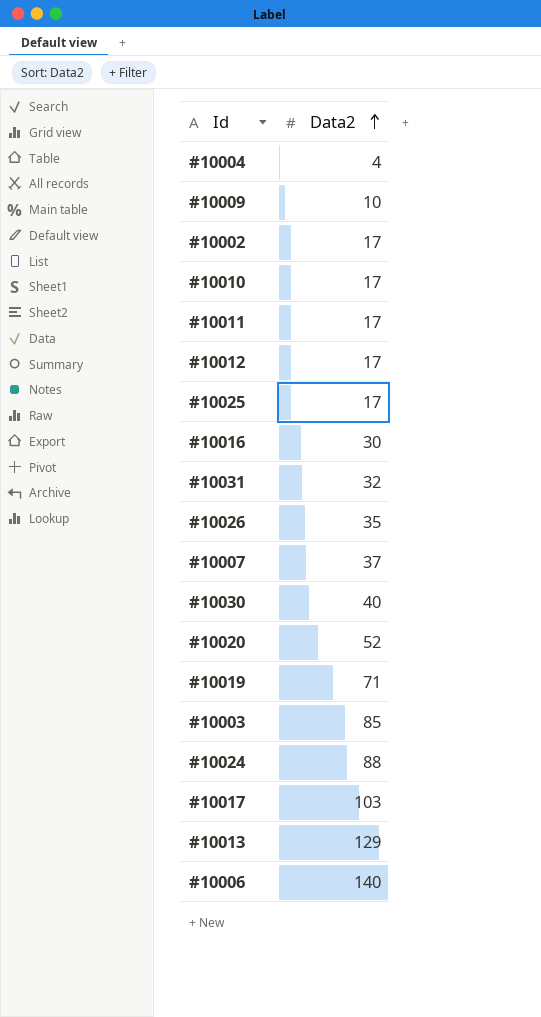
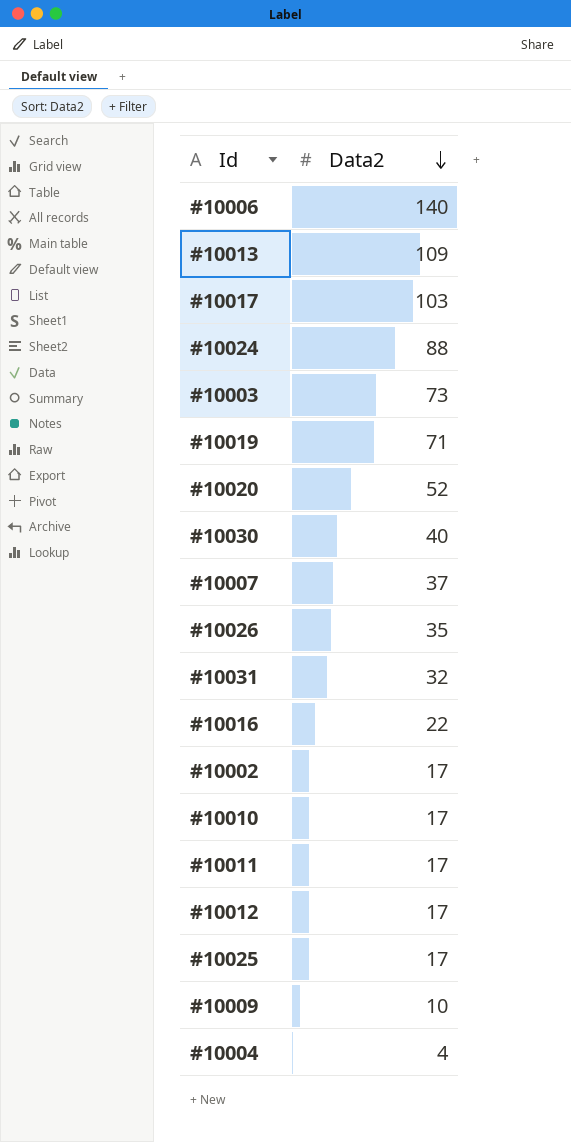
row order: Data2 ascending -> Data2 descending
#10013 | Data2: 129 -> 109
#10003 | Data2: 85 -> 73
#10016 | Data2: 30 -> 22

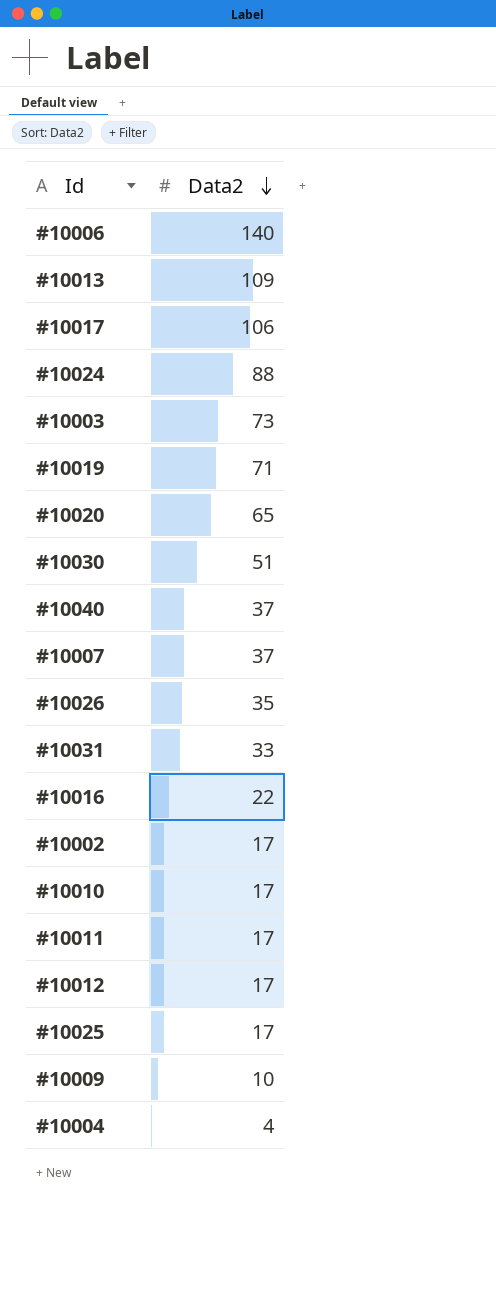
#10017 | Data2: 103 -> 106
#10020 | Data2: 52 -> 65
#10030 | Data2: 40 -> 51
row #10040: none -> 37
#10031 | Data2: 32 -> 33

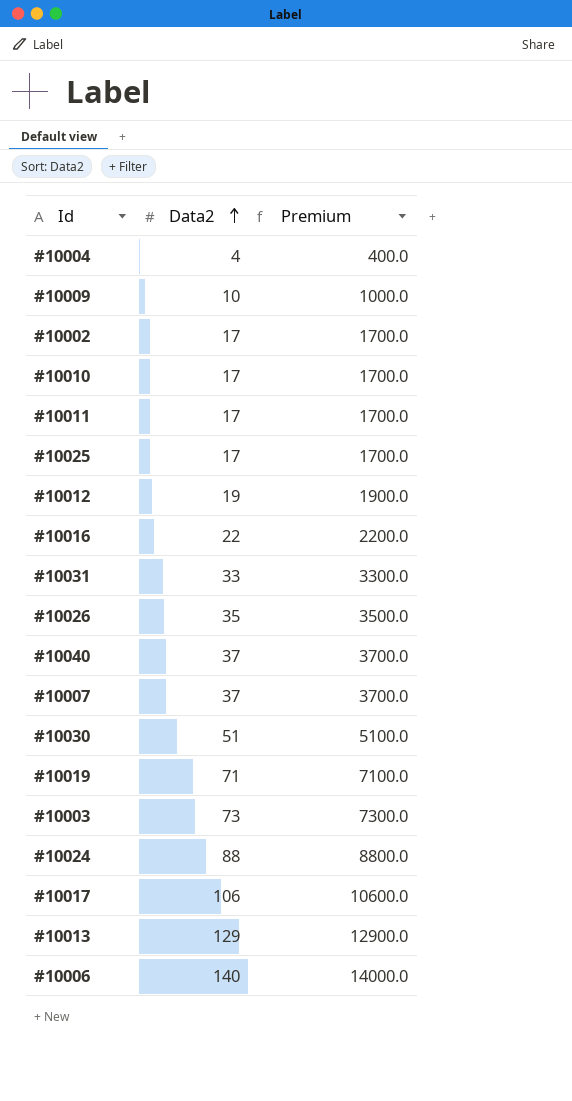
row order: Data2 descending -> Data2 ascending
column Premium | formula: none -> [Data2] * 100
row #10020: 65 -> none
#10012 | Data2: 17 -> 19
#10013 | Data2: 109 -> 129

